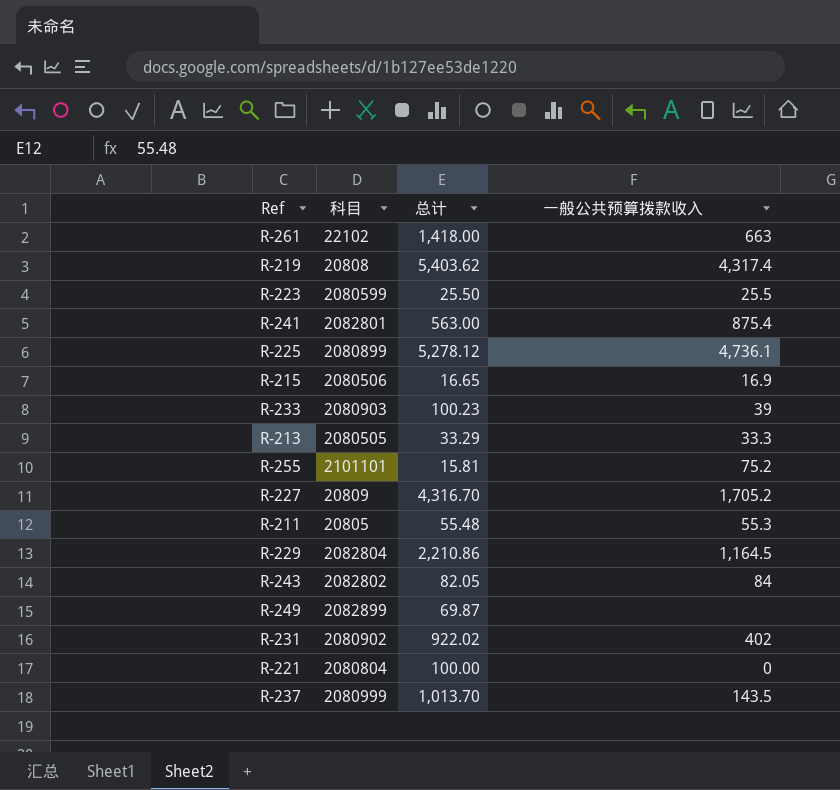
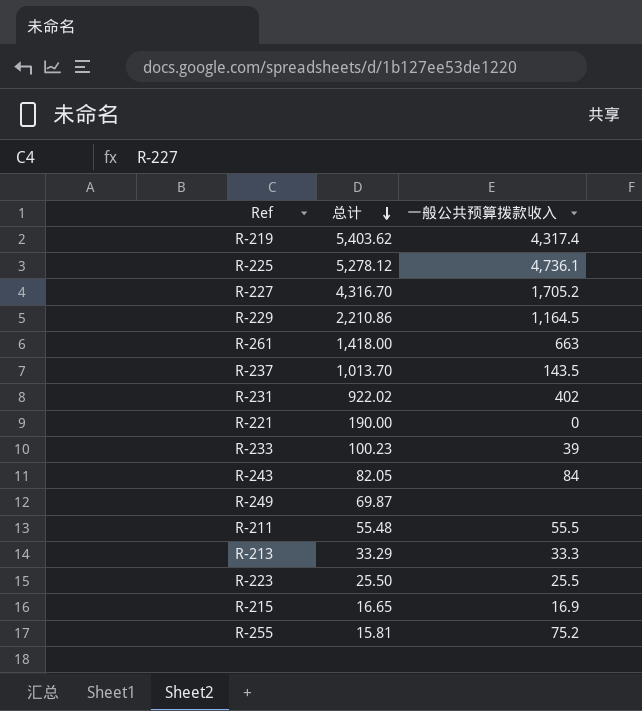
row order: none -> 总计 descending
column 科目 | position: 2 -> none
row R-241: 2082801 | 563.00 | 875.4 -> none
R-221 | 总计: 100.00 -> 190.00
R-211 | 一般公共预算拨款收入: 55.3 -> 55.5

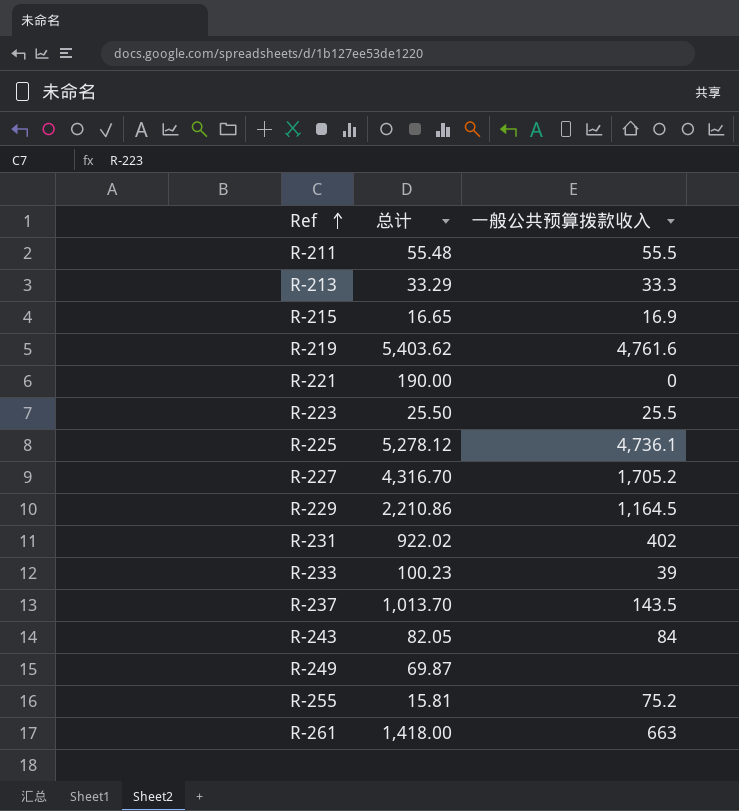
row order: 总计 descending -> Ref ascending
R-219 | 一般公共预算拨款收入: 4,317.4 -> 4,761.6

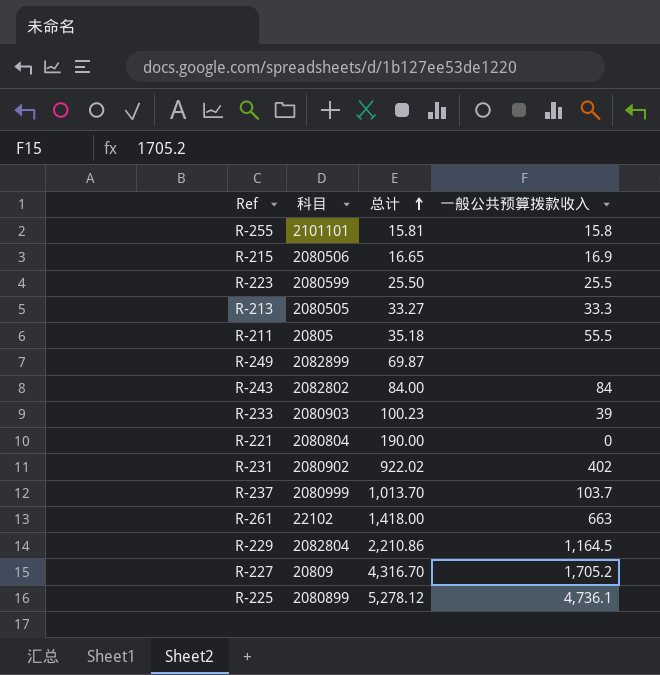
row order: Ref ascending -> 总计 ascending
column 科目 | position: none -> 2
row R-219: 5,403.62 | 4,761.6 -> none
R-255 | 一般公共预算拨款收入: 75.2 -> 15.8
R-213 | 总计: 33.29 -> 33.27
R-211 | 总计: 55.48 -> 35.18
R-243 | 总计: 82.05 -> 84.00
R-237 | 一般公共预算拨款收入: 143.5 -> 103.7

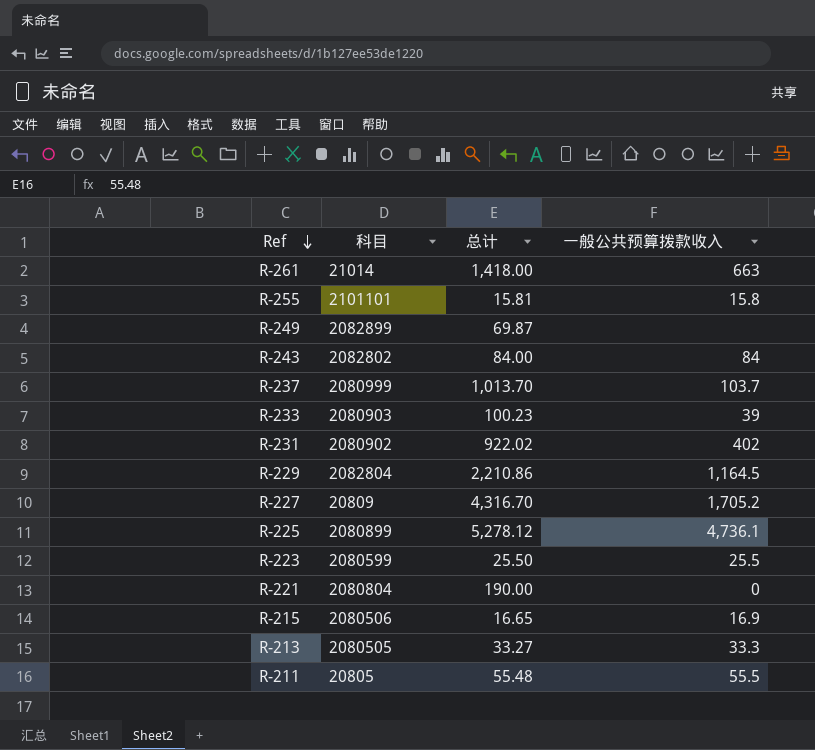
row order: 总计 ascending -> Ref descending
R-261 | 科目: 22102 -> 21014
R-211 | 总计: 35.18 -> 55.48

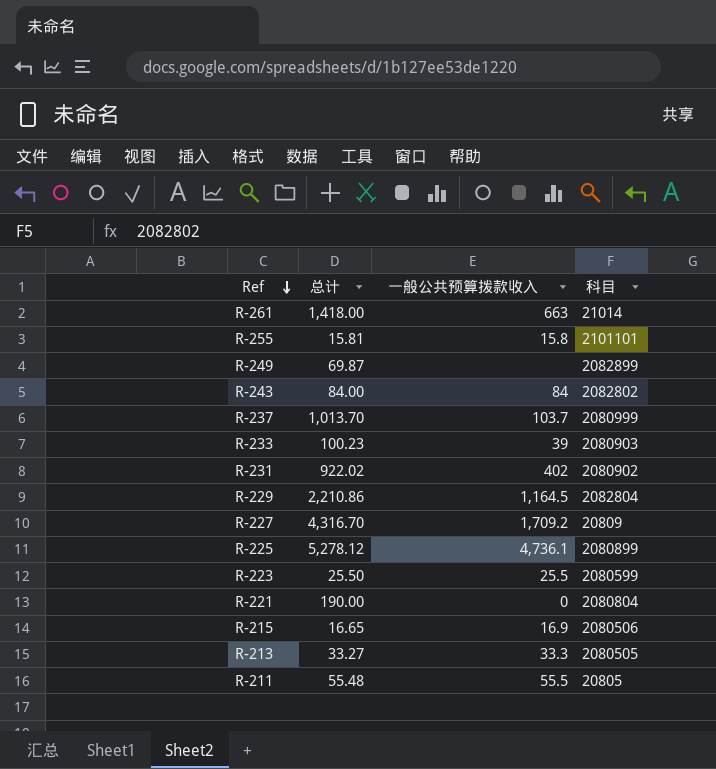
column 科目 | position: 2 -> 4
R-227 | 一般公共预算拨款收入: 1,705.2 -> 1,709.2

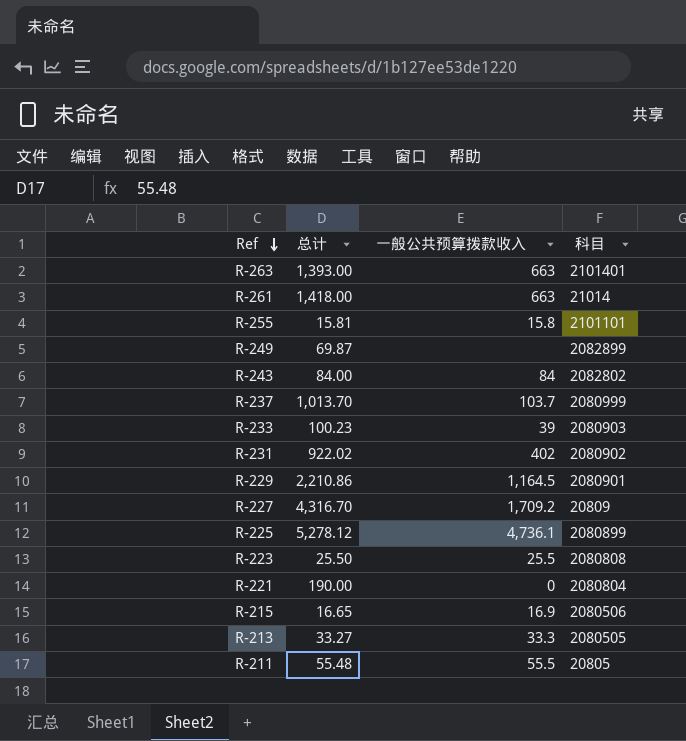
row R-263: none -> 1,393.00 | 663 | 2101401
R-229 | 科目: 2082804 -> 2080901
R-223 | 科目: 2080599 -> 2080808

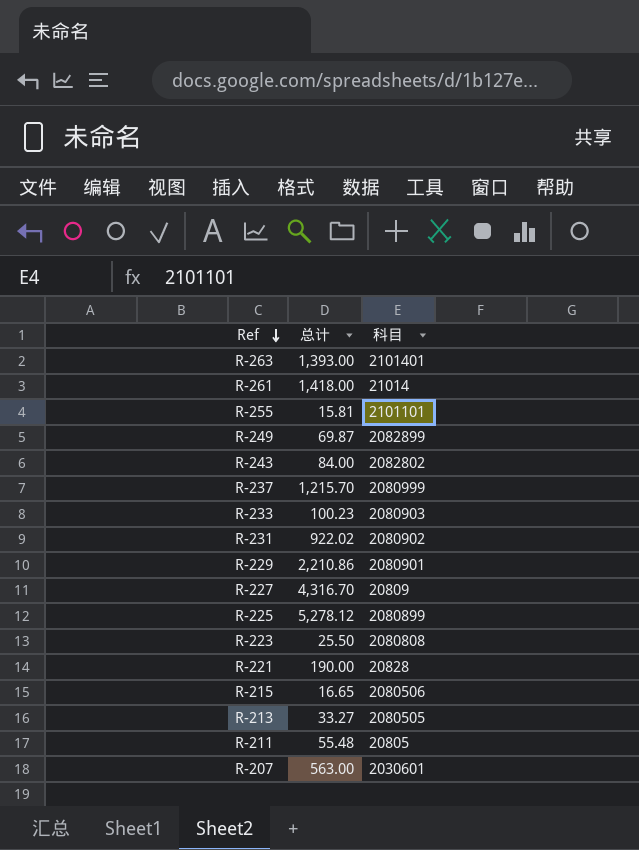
column 一般公共预算拨款收入 | position: 3 -> none
R-237 | 总计: 1,013.70 -> 1,215.70
R-221 | 科目: 2080804 -> 20828
row R-207: none -> 563.00 | 2030601

